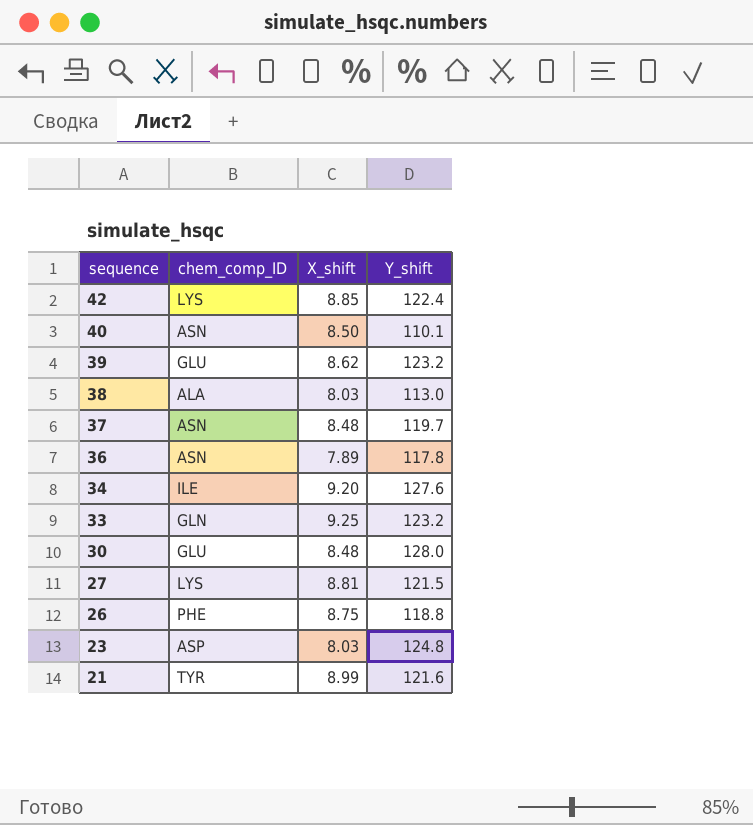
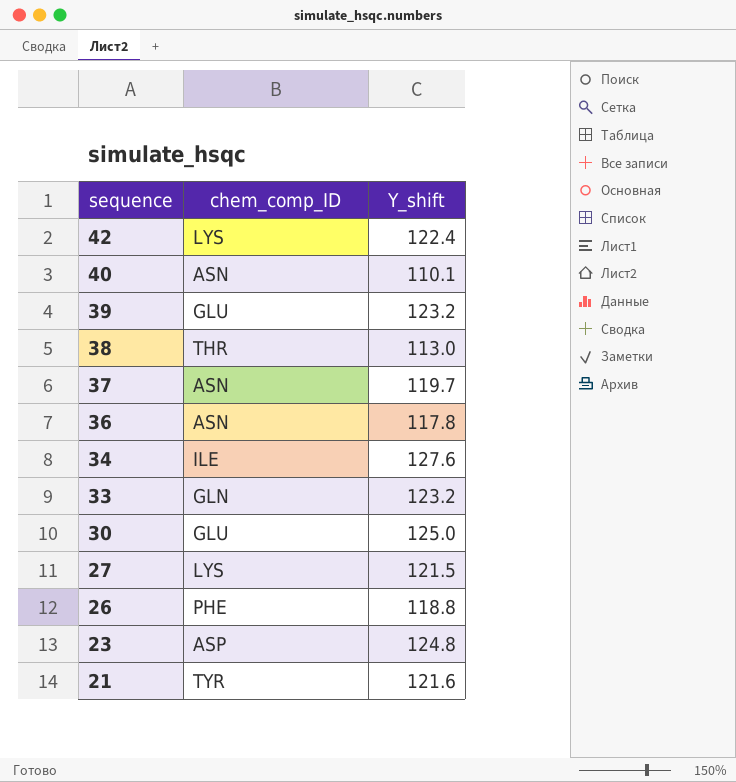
column X_shift | position: 3 -> none
38 | chem_comp_ID: ALA -> THR
30 | Y_shift: 128.0 -> 125.0

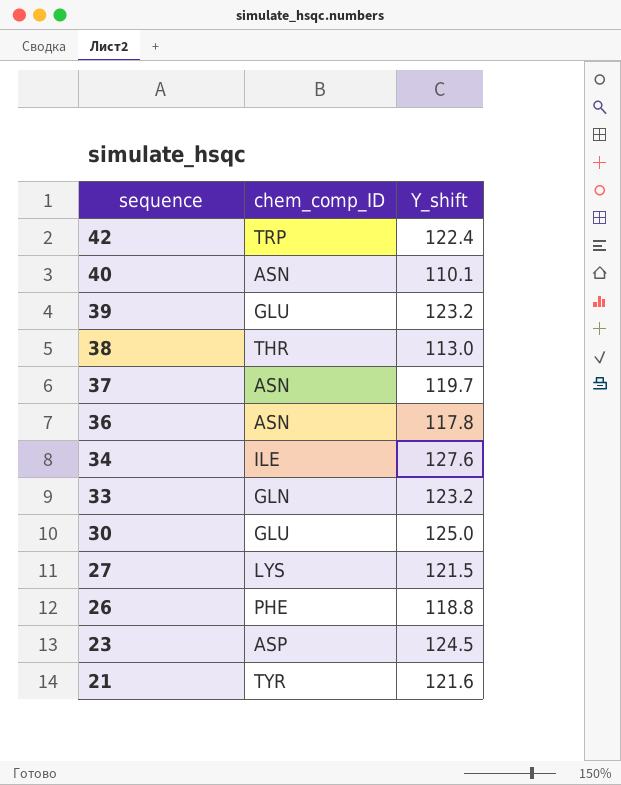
42 | chem_comp_ID: LYS -> TRP
23 | Y_shift: 124.8 -> 124.5

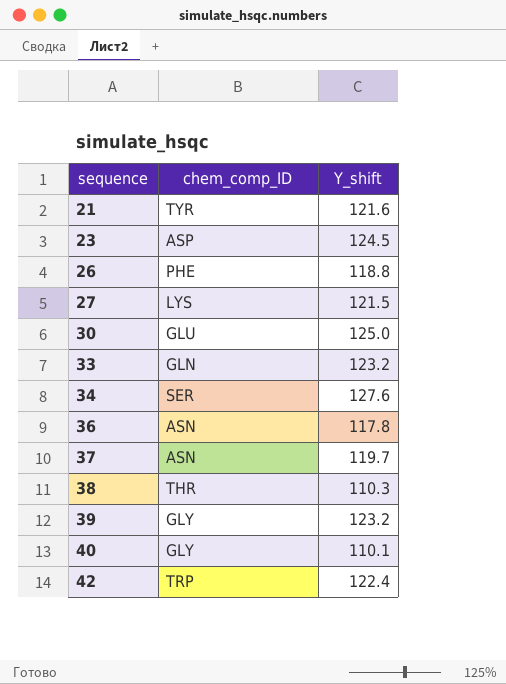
row order: sequence descending -> sequence ascending
34 | chem_comp_ID: ILE -> SER
38 | Y_shift: 113.0 -> 110.3
39 | chem_comp_ID: GLU -> GLY
40 | chem_comp_ID: ASN -> GLY

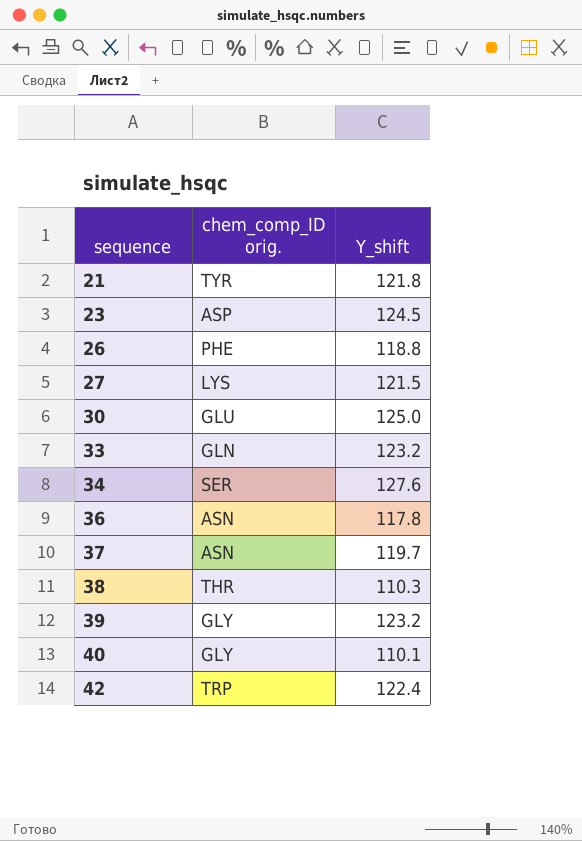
column name: chem_comp_ID -> chem_comp_ID orig.
21 | Y_shift: 121.6 -> 121.8

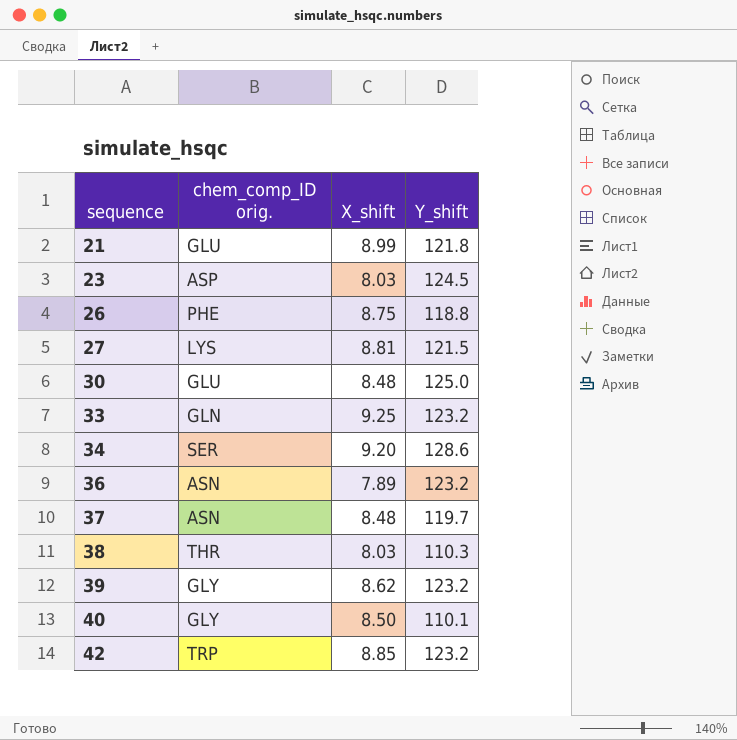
column X_shift | position: none -> 3
21 | chem_comp_ID orig.: TYR -> GLU
34 | Y_shift: 127.6 -> 128.6
36 | Y_shift: 117.8 -> 123.2
42 | Y_shift: 122.4 -> 123.2

